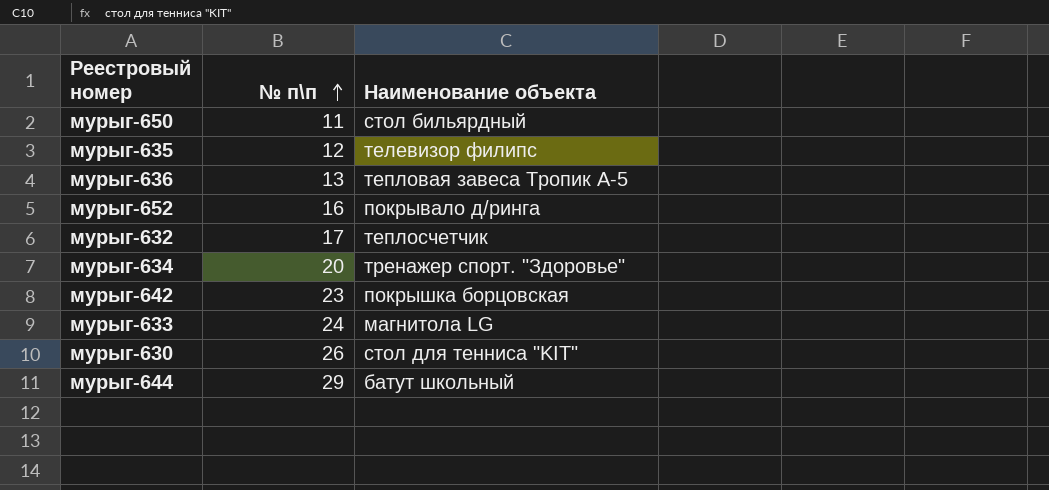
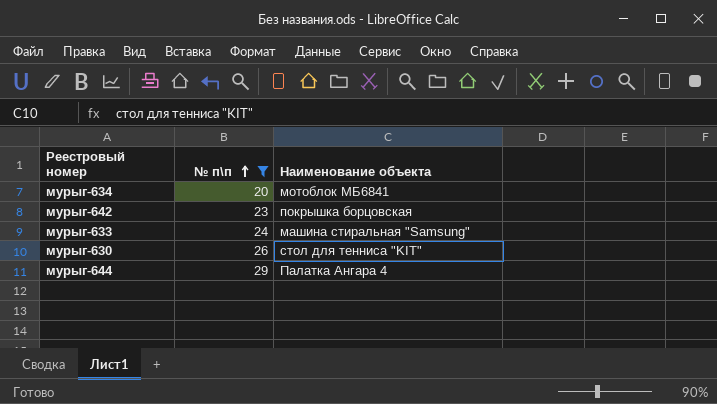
filter: none -> № п\п >= 20
мурыг-634 | Наименование объекта: тренажер спорт. "Здоровье" -> мотоблок МБ6841
мурыг-633 | Наименование объекта: магнитола LG -> машина стиральная "Samsung"
мурыг-644 | Наименование объекта: батут школьный -> Палатка Ангара 4

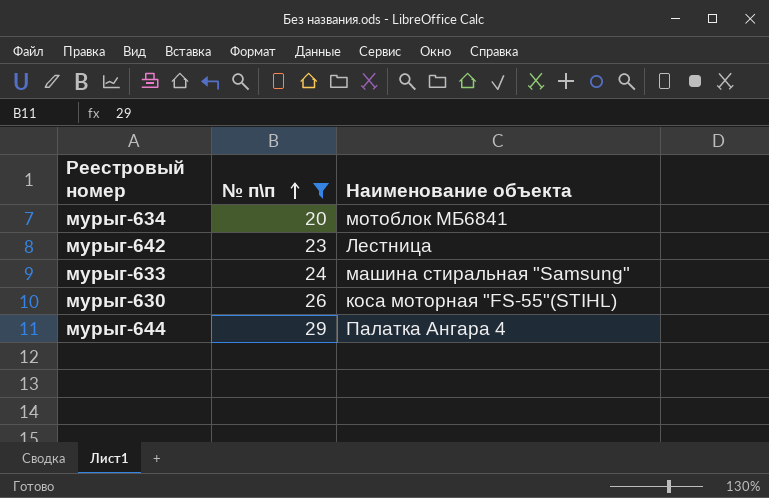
мурыг-642 | Наименование объекта: покрышка борцовская -> Лестница
мурыг-630 | Наименование объекта: стол для тенниса "KIT" -> коса моторная "FS-55"(STIHL)

